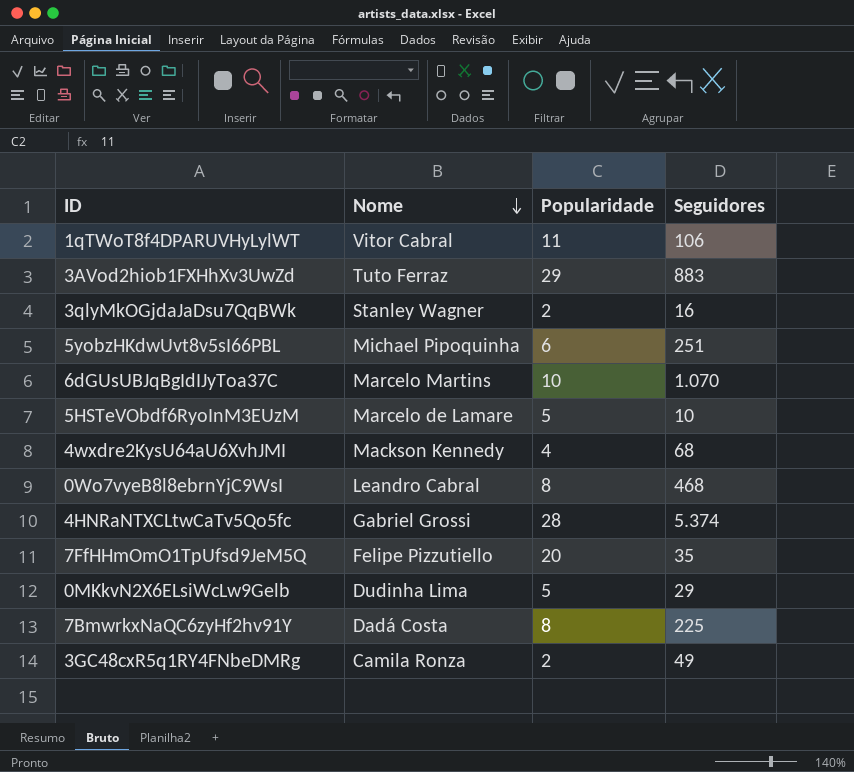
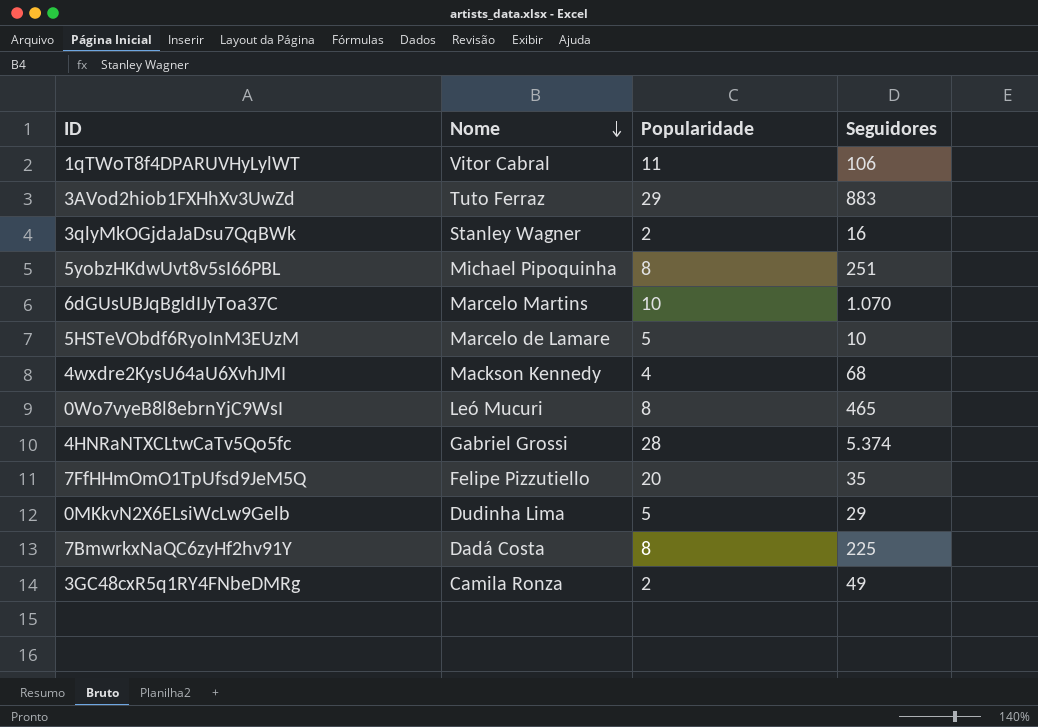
5yobzHKdwUvt8v5sI66PBL | Popularidade: 6 -> 8
0Wo7vyeB8l8ebrnYjC9WsI | Nome: Leandro Cabral -> Leó Mucuri
0Wo7vyeB8l8ebrnYjC9WsI | Seguidores: 468 -> 465

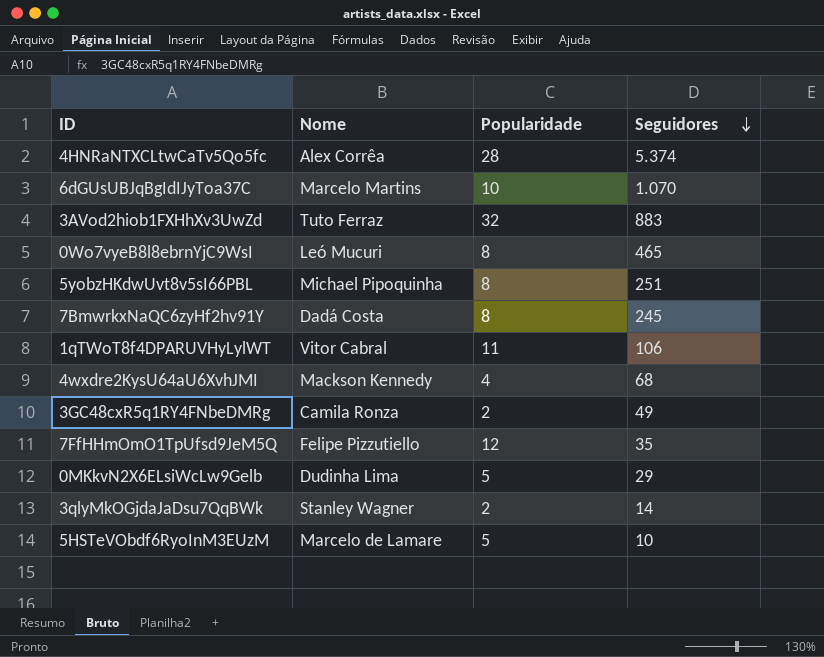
row order: Nome descending -> Seguidores descending
4HNRaNTXCLtwCaTv5Qo5fc | Nome: Gabriel Grossi -> Alex Corrêa
3AVod2hiob1FXHhXv3UwZd | Popularidade: 29 -> 32
7BmwrkxNaQC6zyHf2hv91Y | Seguidores: 225 -> 245
7FfHHmOmO1TpUfsd9JeM5Q | Popularidade: 20 -> 12
3qlyMkOGjdaJaDsu7QqBWk | Seguidores: 16 -> 14

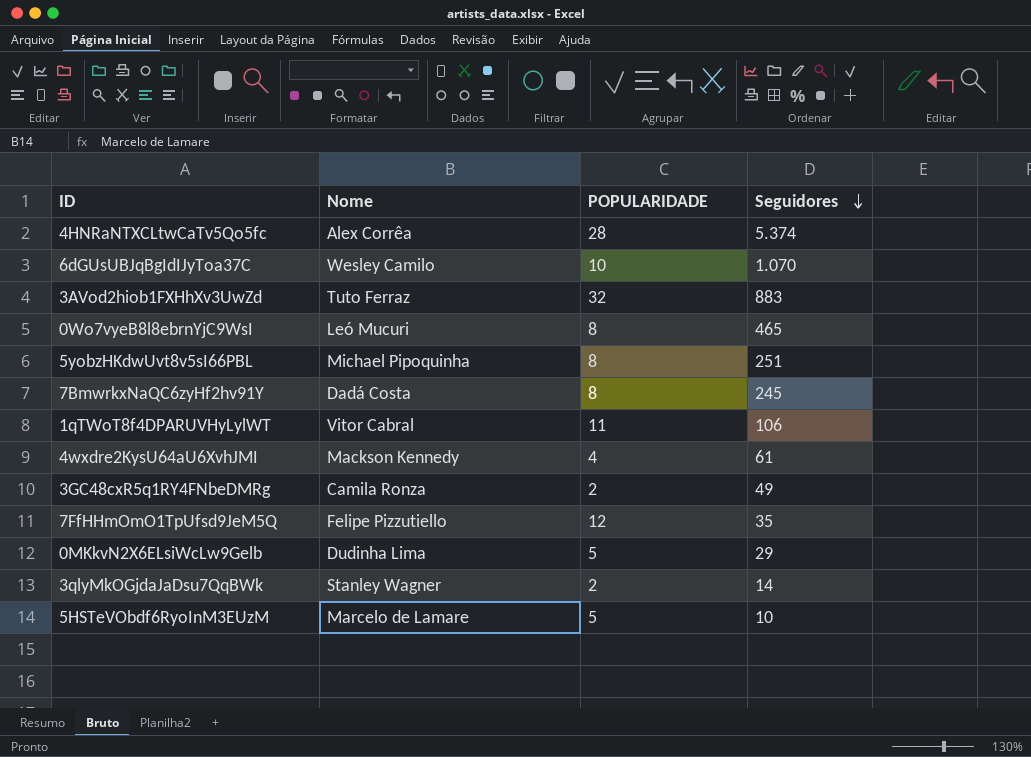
column name: Popularidade -> POPULARIDADE
6dGUsUBJqBgIdIJyToa37C | Nome: Marcelo Martins -> Wesley Camilo
4wxdre2KysU64aU6XvhJMI | Seguidores: 68 -> 61

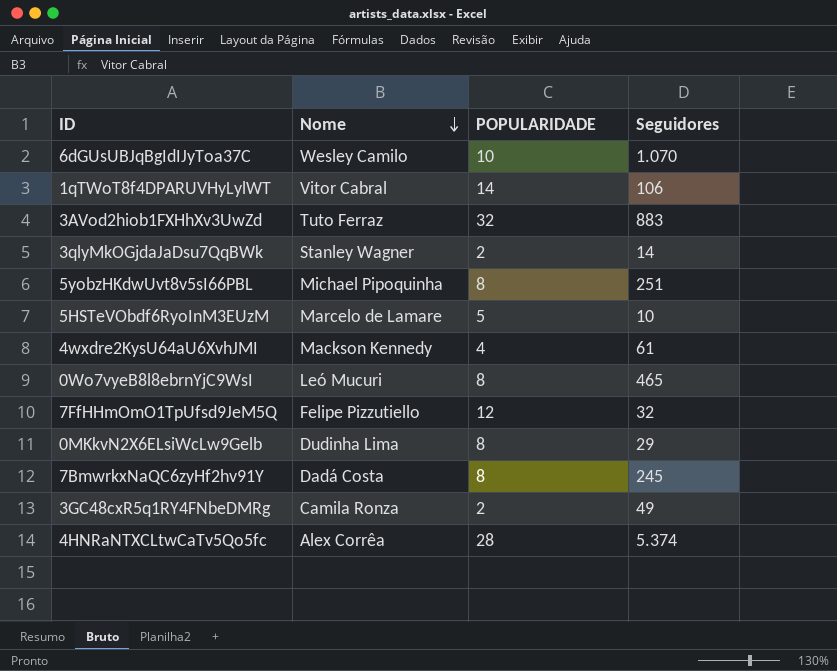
row order: Seguidores descending -> Nome descending
1qTWoT8f4DPARUVHyLylWT | POPULARIDADE: 11 -> 14
7FfHHmOmO1TpUfsd9JeM5Q | Seguidores: 35 -> 32
0MKkvN2X6ELsiWcLw9Gelb | POPULARIDADE: 5 -> 8

